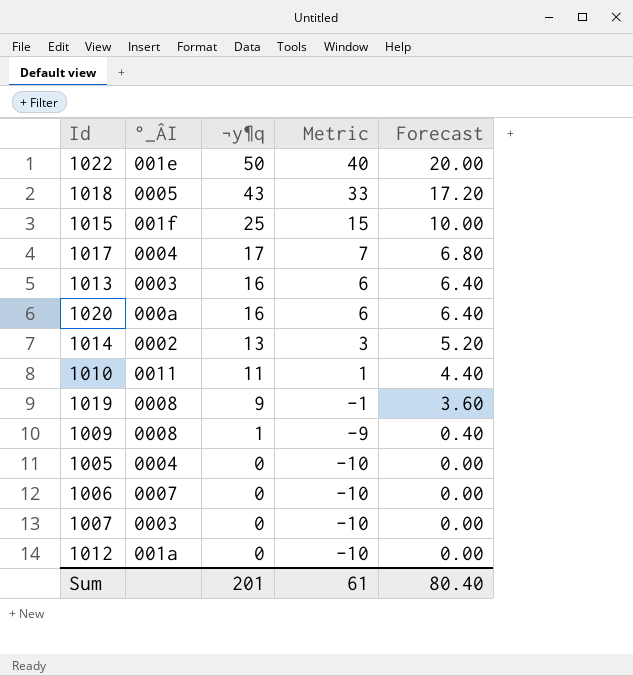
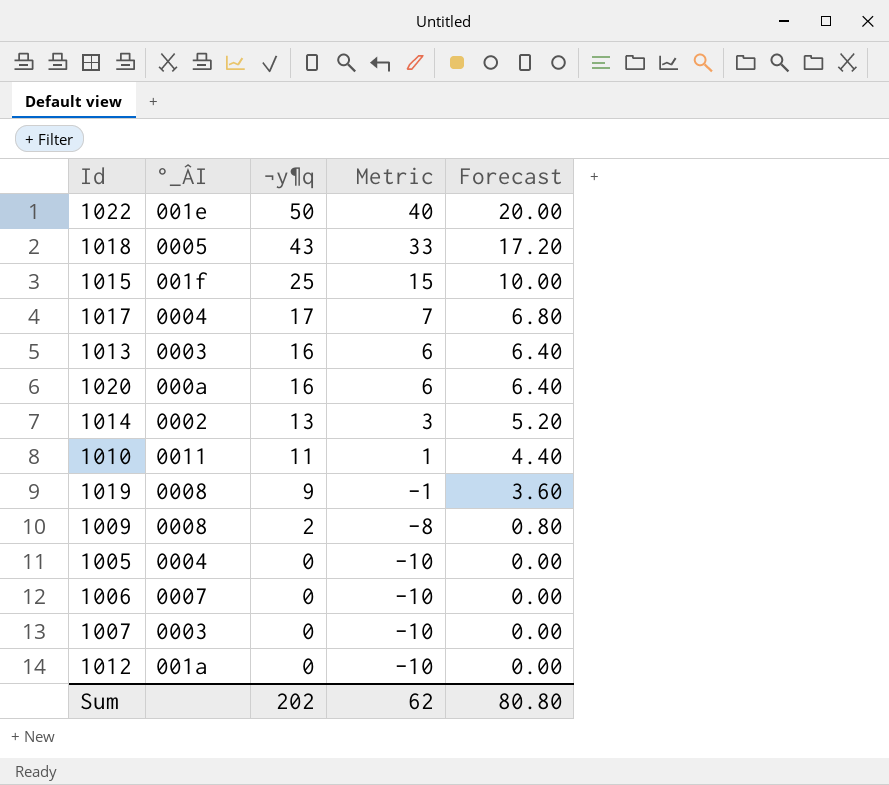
1009 | ¬y¶q: 1 -> 2
1009 | Metric: -9 -> -8
1009 | Forecast: 0.40 -> 0.80
Sum | ¬y¶q: 201 -> 202
Sum | Metric: 61 -> 62
Sum | Forecast: 80.40 -> 80.80

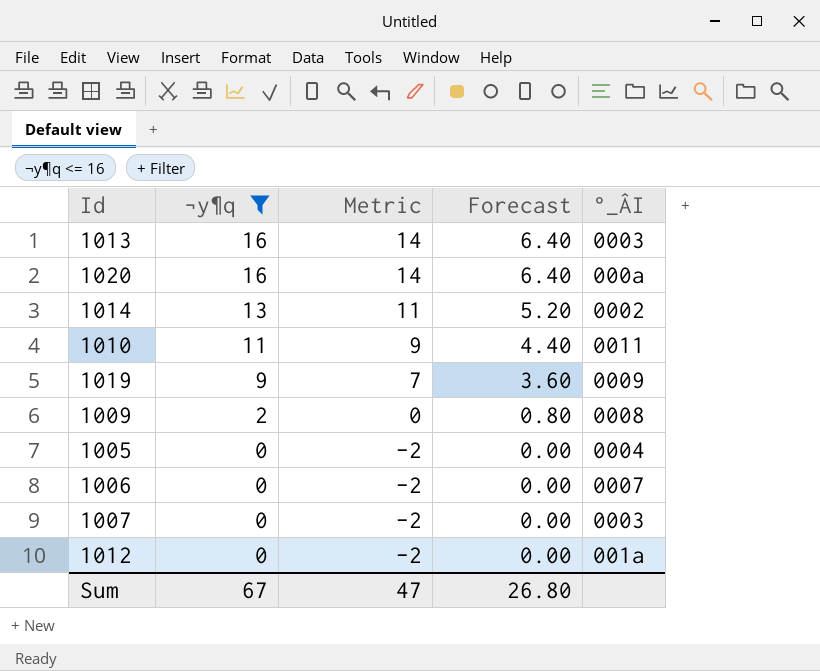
filter: none -> ¬y¶q <= 16
column Metric | formula: [¬y¶q] - 10 -> [¬y¶q] - 2
column °_ÂI | position: 2 -> 5
1019 | °_ÂI: 0008 -> 0009
Sum | ¬y¶q: 202 -> 67
Sum | Metric: 62 -> 47
Sum | Forecast: 80.80 -> 26.80

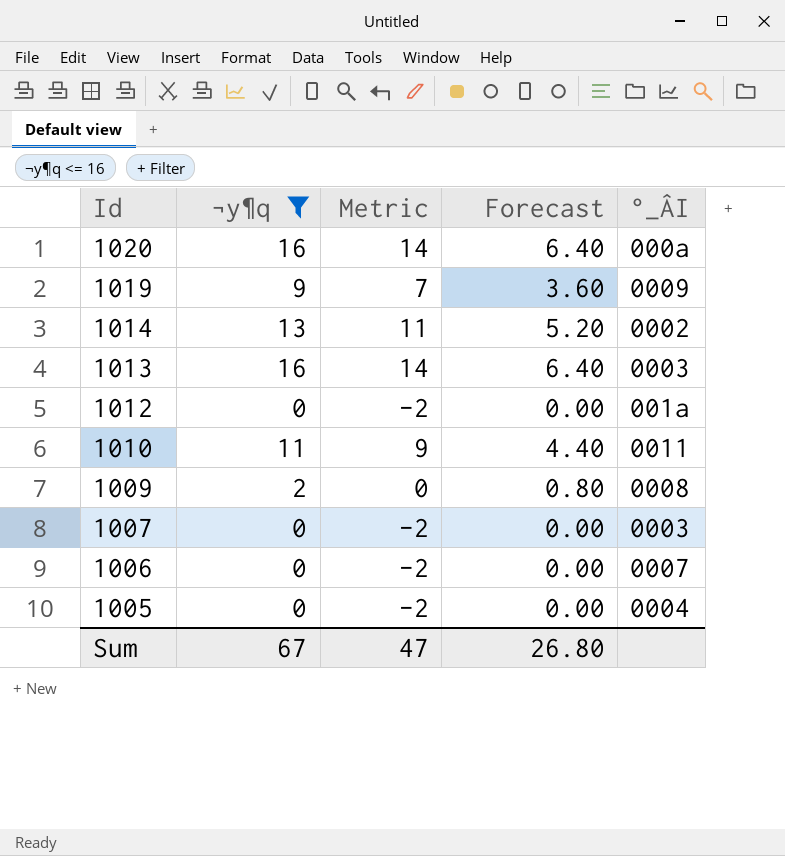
row order: ¬y¶q descending -> Id descending

